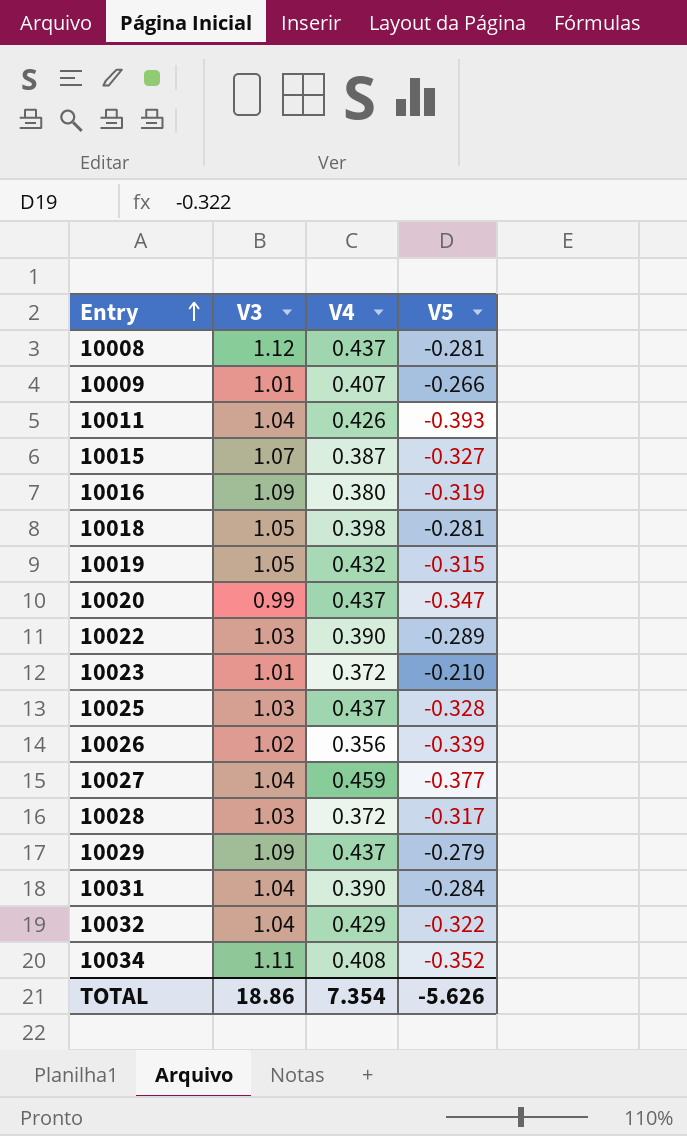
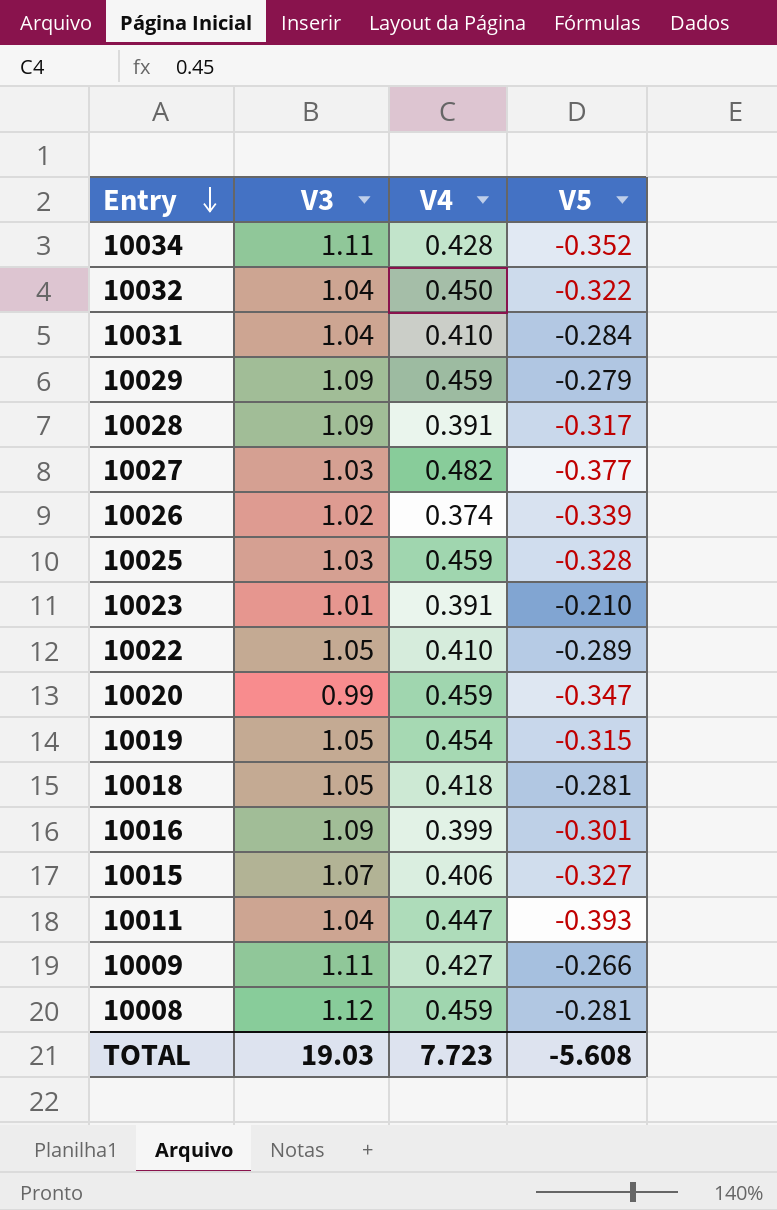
row order: Entry ascending -> Entry descending
10034 | V4: 0.408 -> 0.428
10032 | V4: 0.429 -> 0.450
10031 | V4: 0.390 -> 0.410
10029 | V4: 0.437 -> 0.459
10028 | V3: 1.03 -> 1.09
10028 | V4: 0.372 -> 0.391
10027 | V3: 1.04 -> 1.03
10027 | V4: 0.459 -> 0.482
10026 | V4: 0.356 -> 0.374
10025 | V4: 0.437 -> 0.459
10023 | V4: 0.372 -> 0.391
10022 | V3: 1.03 -> 1.05
10022 | V4: 0.390 -> 0.410
10020 | V4: 0.437 -> 0.459
10019 | V4: 0.432 -> 0.454
10018 | V4: 0.398 -> 0.418
10016 | V4: 0.380 -> 0.399
10016 | V5: -0.319 -> -0.301
10015 | V4: 0.387 -> 0.406
10011 | V4: 0.426 -> 0.447
10009 | V3: 1.01 -> 1.11
10009 | V4: 0.407 -> 0.427
10008 | V4: 0.437 -> 0.459
TOTAL | V3: 18.86 -> 19.03
TOTAL | V4: 7.354 -> 7.723
TOTAL | V5: -5.626 -> -5.608

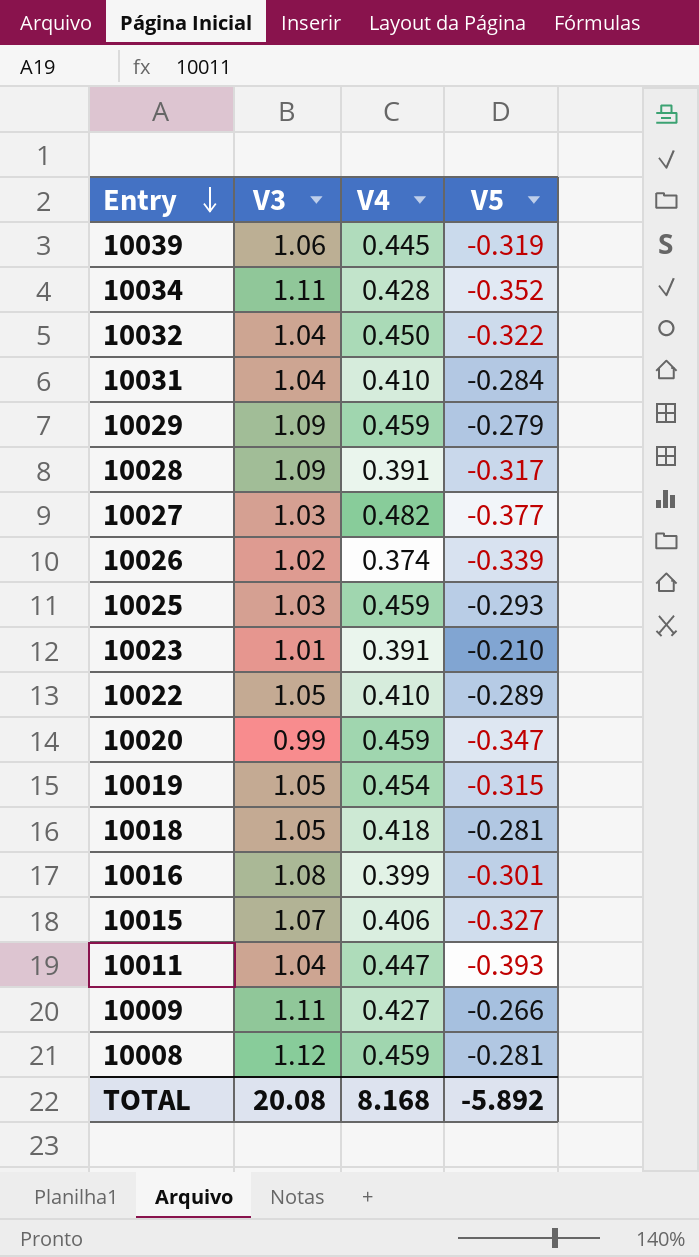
row 10039: none -> 1.06 | 0.445 | -0.319
10025 | V5: -0.328 -> -0.293
10016 | V3: 1.09 -> 1.08
TOTAL | V3: 19.03 -> 20.08
TOTAL | V4: 7.723 -> 8.168
TOTAL | V5: -5.608 -> -5.892

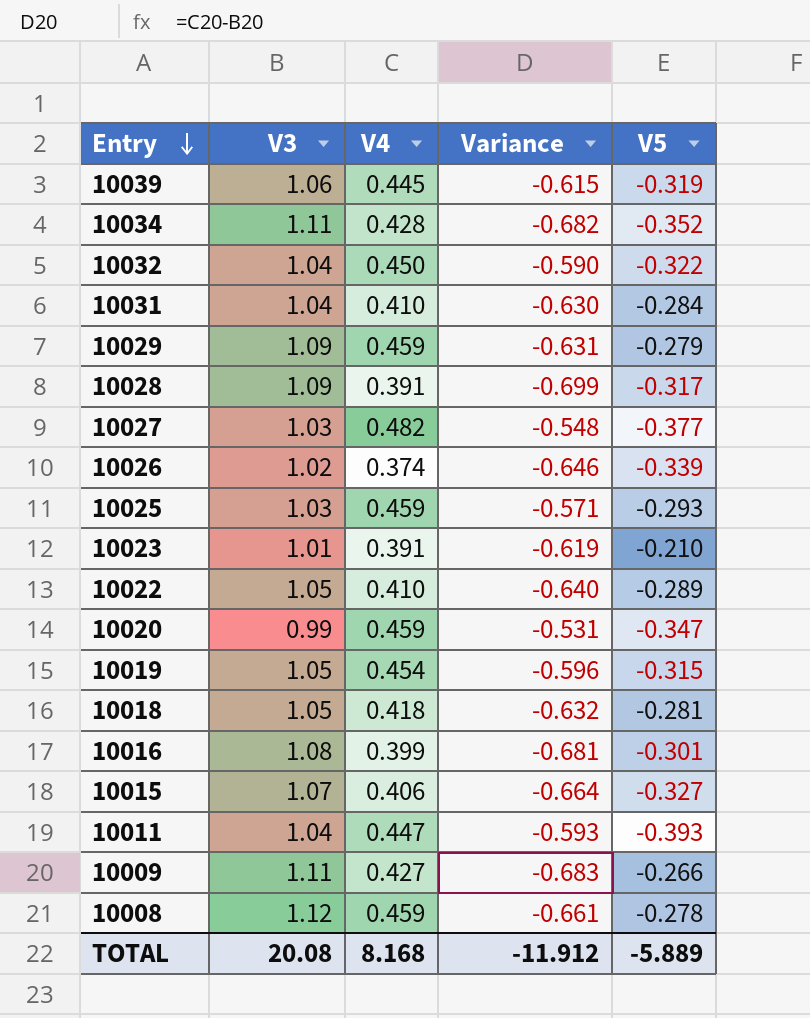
column Variance | formula: none -> [V4] - [V3]
10008 | V5: -0.281 -> -0.278
TOTAL | V5: -5.892 -> -5.889

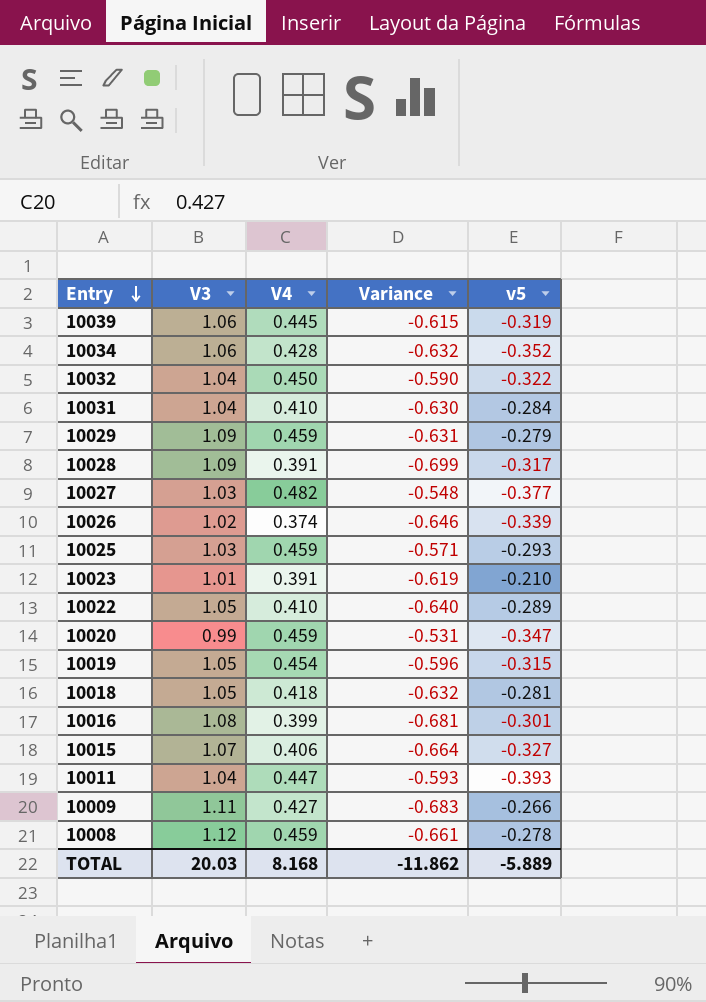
column name: V5 -> v5
10034 | V3: 1.11 -> 1.06
10034 | Variance: -0.682 -> -0.632
TOTAL | V3: 20.08 -> 20.03
TOTAL | Variance: -11.912 -> -11.862

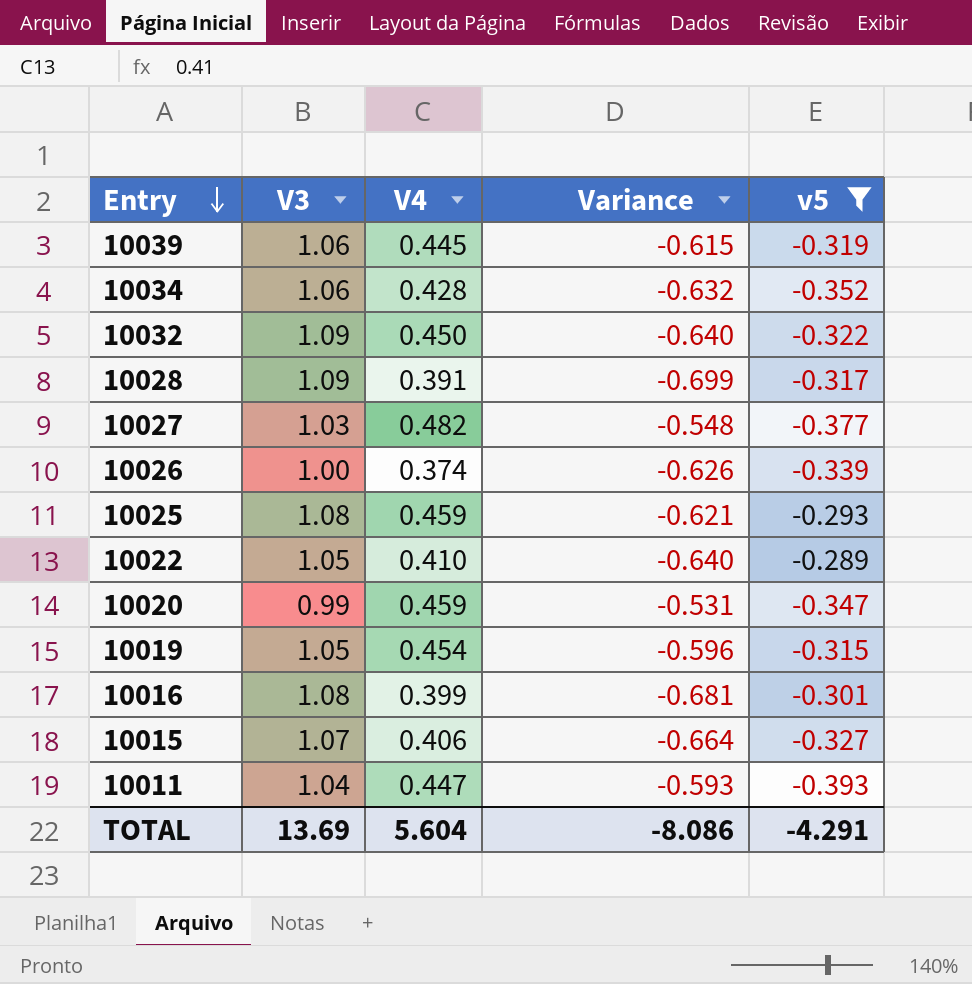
filter: none -> v5 <= -0.289
10032 | V3: 1.04 -> 1.09
10032 | Variance: -0.590 -> -0.640
10026 | V3: 1.02 -> 1.00
10026 | Variance: -0.646 -> -0.626
10025 | V3: 1.03 -> 1.08
10025 | Variance: -0.571 -> -0.621
TOTAL | V3: 20.03 -> 13.69
TOTAL | V4: 8.168 -> 5.604
TOTAL | Variance: -11.862 -> -8.086
TOTAL | v5: -5.889 -> -4.291

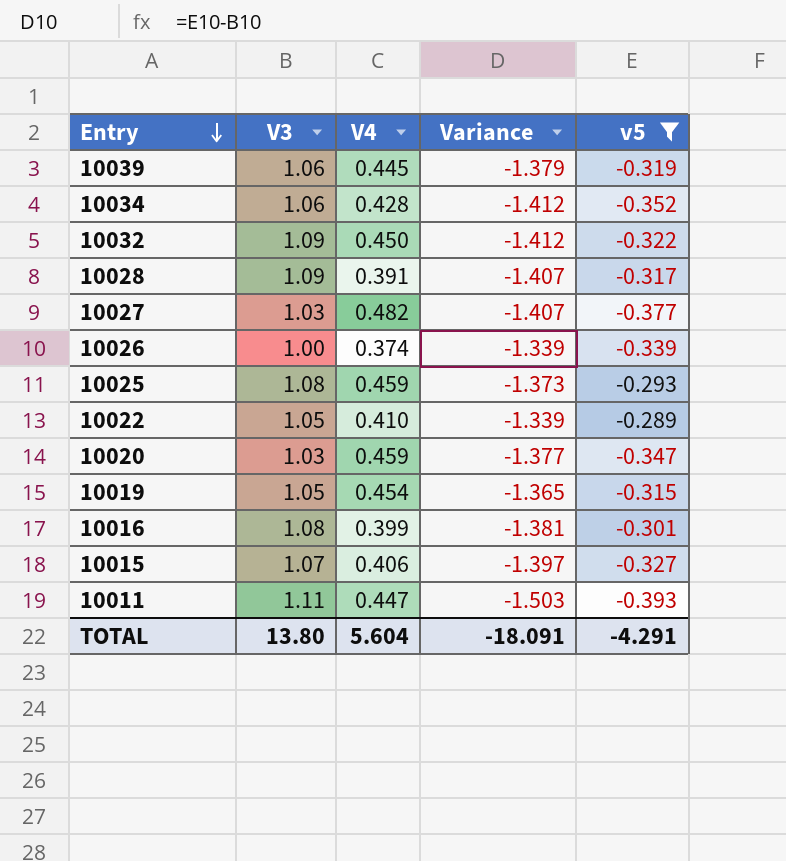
column Variance | formula: [V4] - [V3] -> [v5] - [V3]
10020 | V3: 0.99 -> 1.03
10011 | V3: 1.04 -> 1.11
TOTAL | V3: 13.69 -> 13.80
TOTAL | Variance: -8.086 -> -18.091

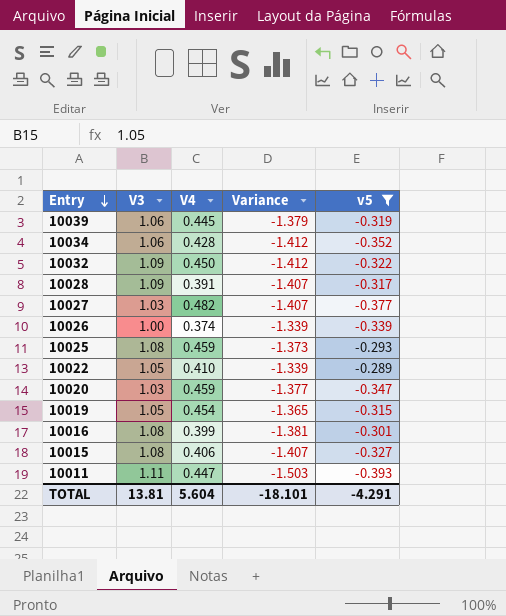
10015 | V3: 1.07 -> 1.08
10015 | Variance: -1.397 -> -1.407
TOTAL | V3: 13.80 -> 13.81
TOTAL | Variance: -18.091 -> -18.101

